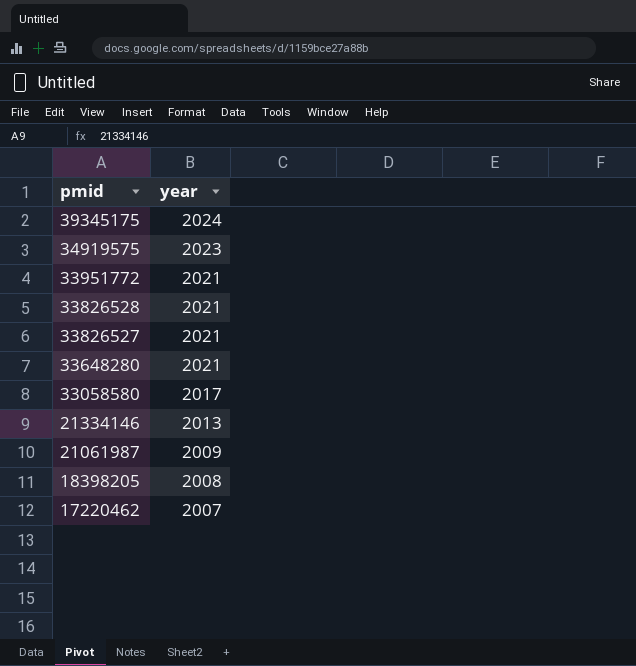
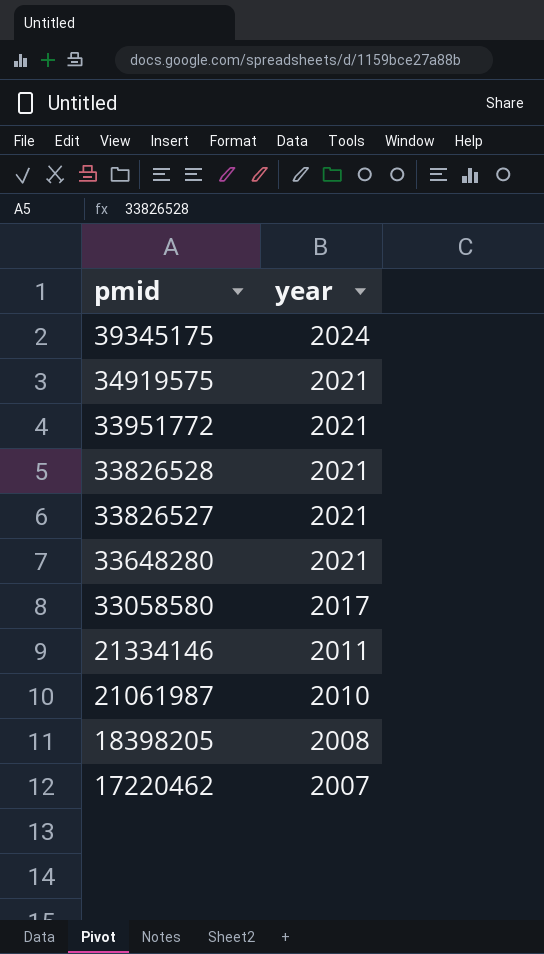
34919575 | year: 2023 -> 2021
21334146 | year: 2013 -> 2011
21061987 | year: 2009 -> 2010

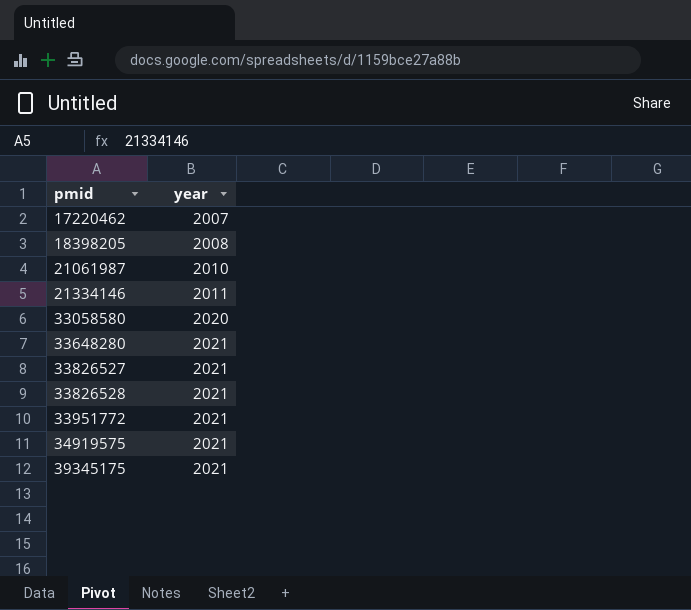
row order: pmid descending -> pmid ascending
33058580 | year: 2017 -> 2020
39345175 | year: 2024 -> 2021

